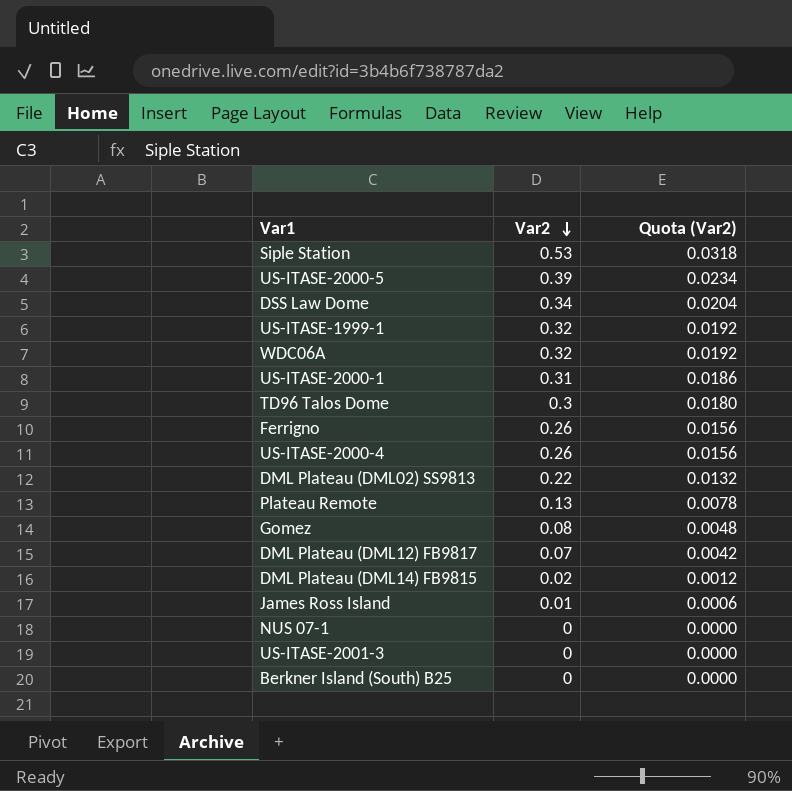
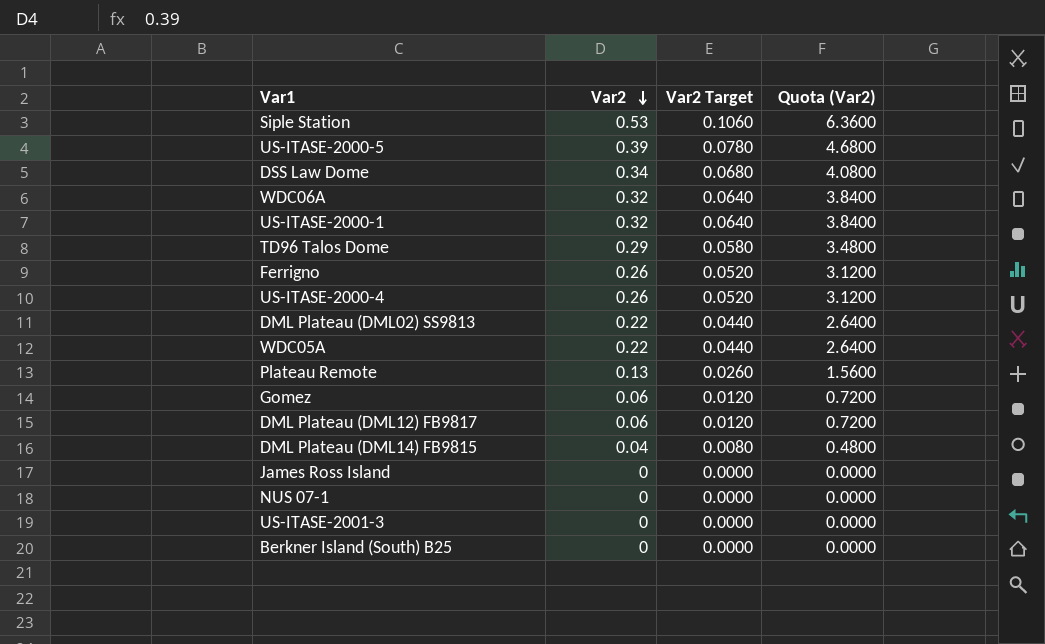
column Var2 Target | formula: none -> [Var2] * 0.2
column Quota (Var2) | formula: [Var2] * 0.06 -> [Var2] * 12
row US-ITASE-1999-1: 0.32 | 0.0192 -> none
US-ITASE-2000-1 | Var2: 0.31 -> 0.32
TD96 Talos Dome | Var2: 0.3 -> 0.29
row WDC05A: none -> 0.22 | 0.0440 | 2.6400
Gomez | Var2: 0.08 -> 0.06
DML Plateau (DML12) FB9817 | Var2: 0.07 -> 0.06
DML Plateau (DML14) FB9815 | Var2: 0.02 -> 0.04
James Ross Island | Var2: 0.01 -> 0

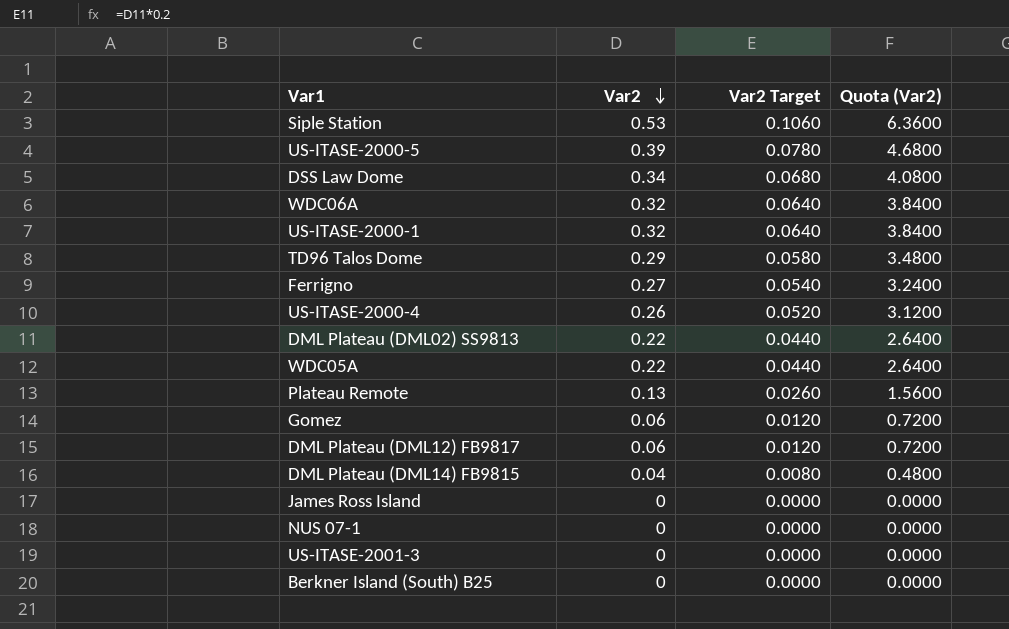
Ferrigno | Var2: 0.26 -> 0.27
Ferrigno | Var2 Target: 0.0520 -> 0.0540
Ferrigno | Quota (Var2): 3.1200 -> 3.2400

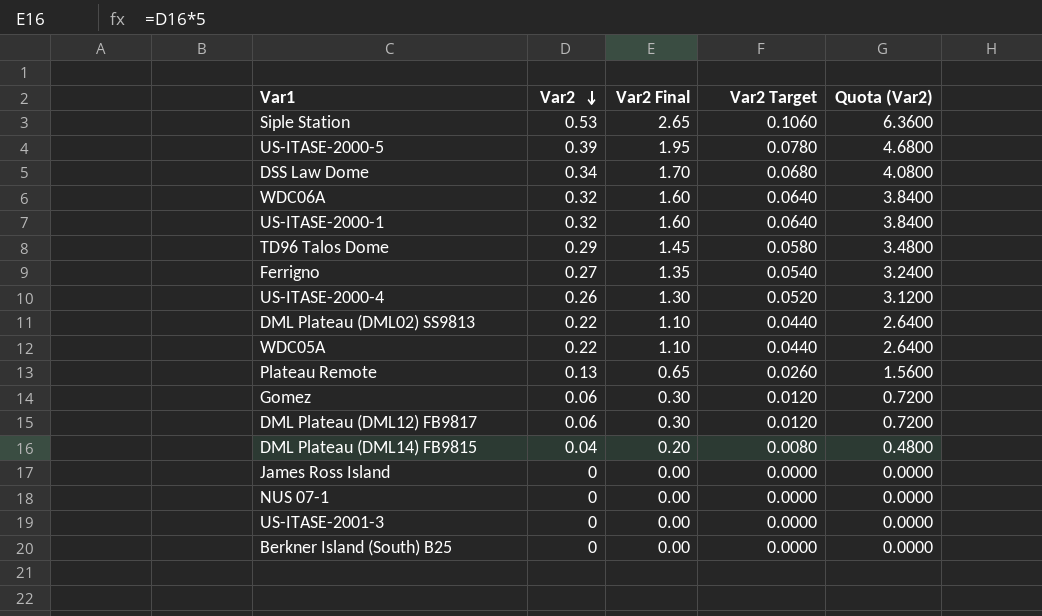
column Var2 Final | formula: none -> [Var2] * 5

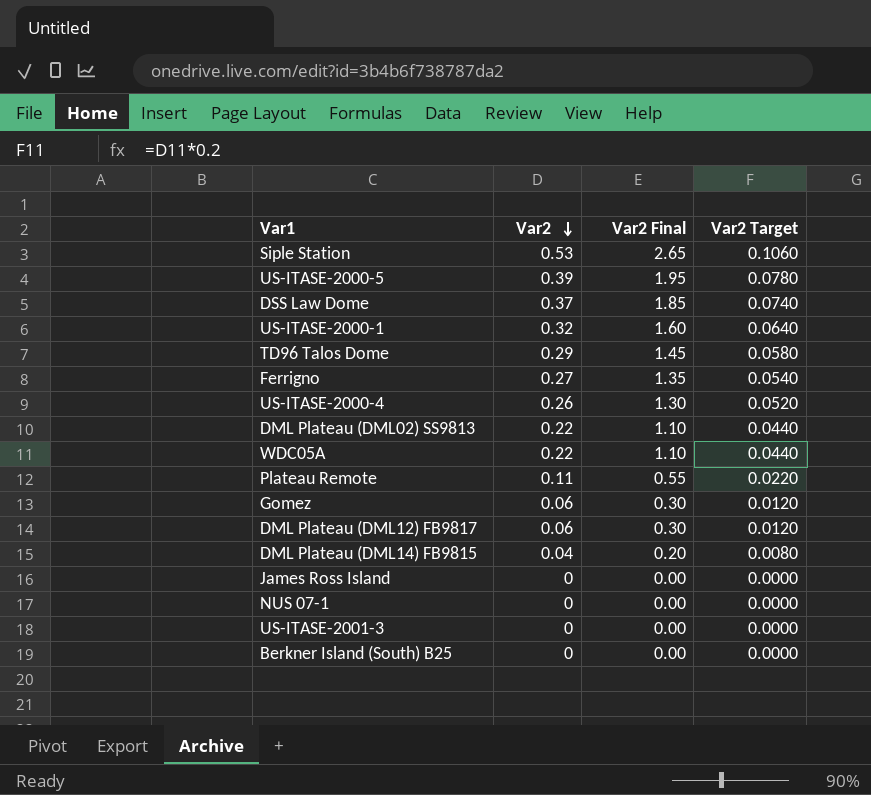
column Quota (Var2) | formula: [Var2] * 12 -> none
row WDC06A: 0.32 | 1.60 | 0.0640 | 3.8400 -> none
DSS Law Dome | Var2: 0.34 -> 0.37
DSS Law Dome | Var2 Final: 1.70 -> 1.85
DSS Law Dome | Var2 Target: 0.0680 -> 0.0740
Plateau Remote | Var2: 0.13 -> 0.11
Plateau Remote | Var2 Final: 0.65 -> 0.55
Plateau Remote | Var2 Target: 0.0260 -> 0.0220

